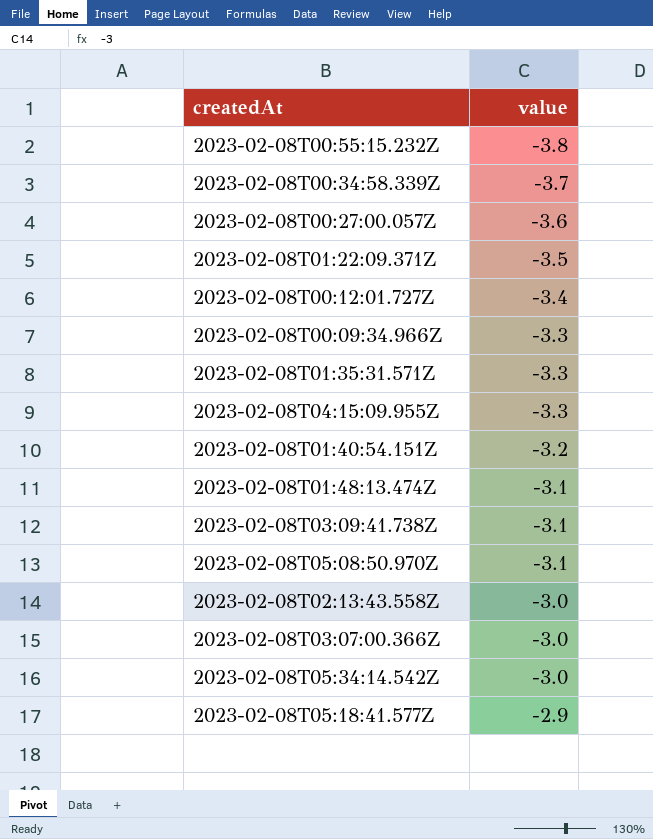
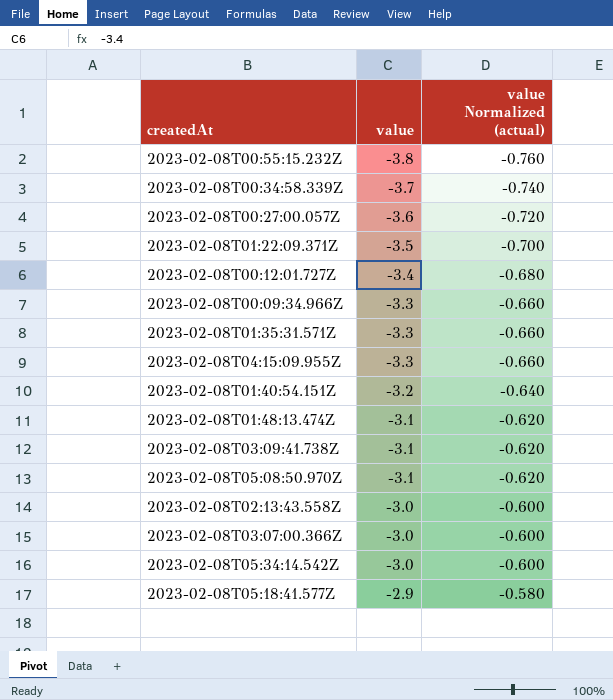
column value Normalized (actual) | formula: none -> [value] * 0.2

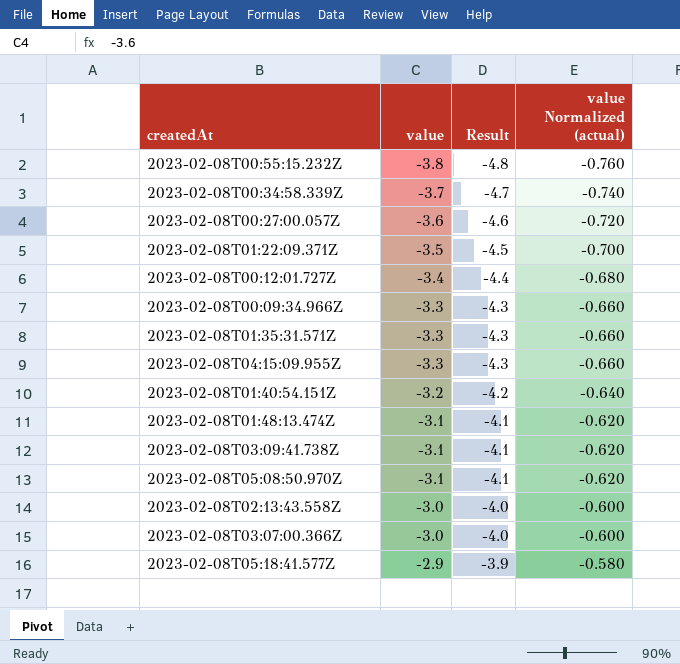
column Result | formula: none -> [value] - 1
row 2023-02-08T05:34:14.542Z: -3.0 | -0.600 -> none

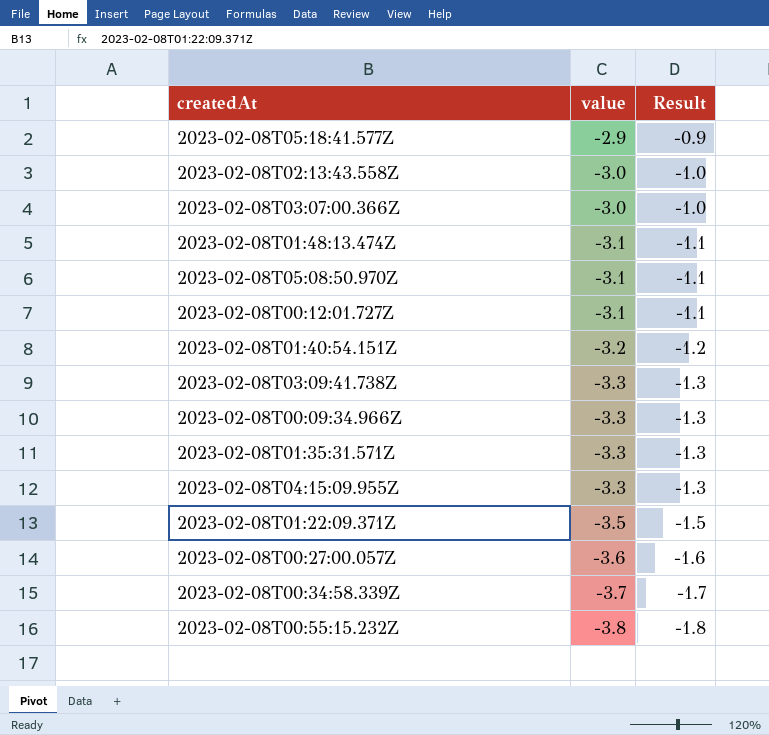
row order: value ascending -> value descending
column value Normalized (actual) | formula: [value] * 0.2 -> none
column Result | formula: [value] - 1 -> [value] + 2
2023-02-08T00:12:01.727Z | value: -3.4 -> -3.1
2023-02-08T03:09:41.738Z | value: -3.1 -> -3.3

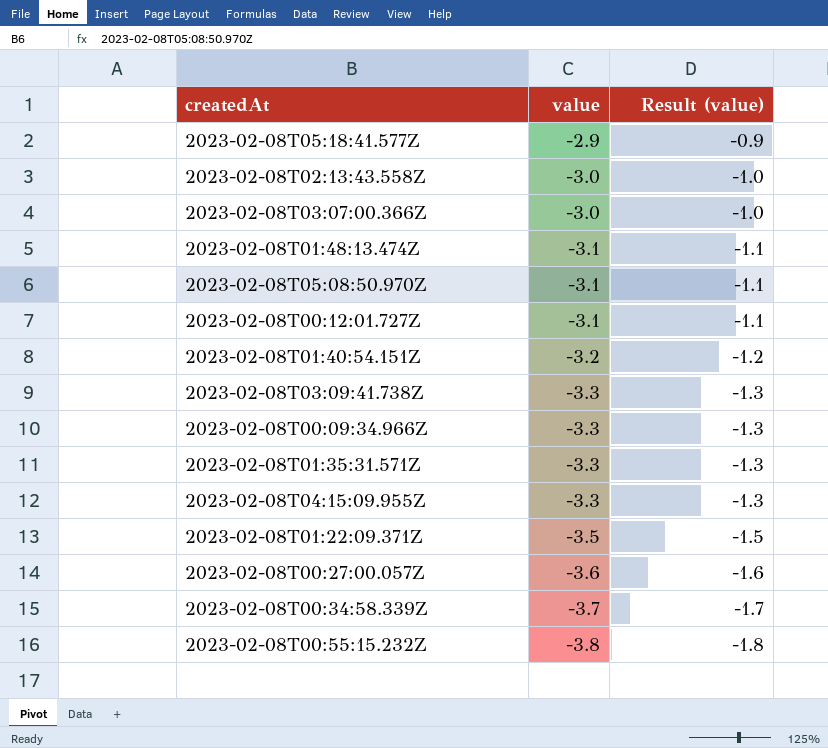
column name: Result -> Result (value)

